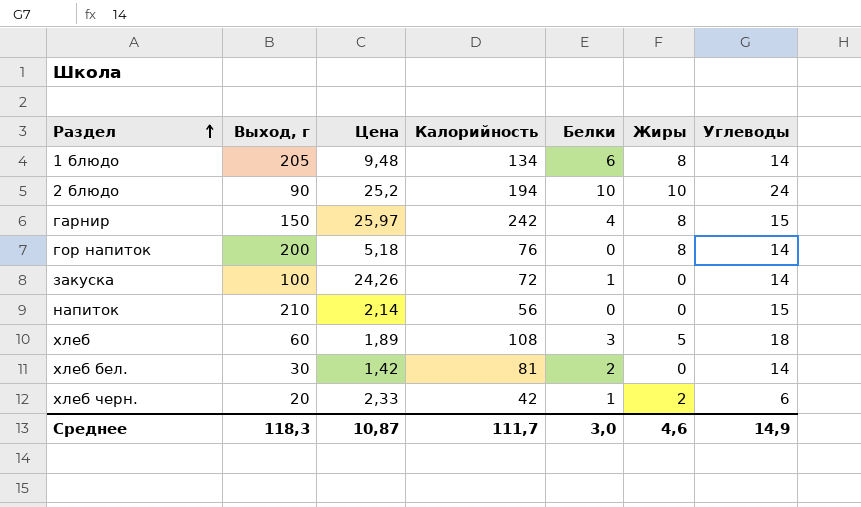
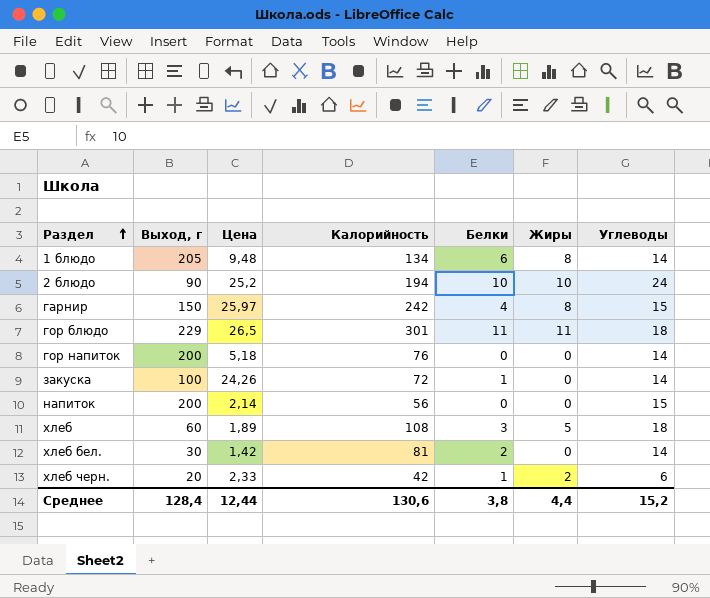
row гор блюдо: none -> 229 | 26,5 | 301 | 11 | 11 | 18
гор напиток | Жиры: 8 -> 0
напиток | Выход, г: 210 -> 200
Среднее | Выход, г: 118,3 -> 128,4
Среднее | Цена: 10,87 -> 12,44
Среднее | Калорийность: 111,7 -> 130,6
Среднее | Белки: 3,0 -> 3,8
Среднее | Жиры: 4,6 -> 4,4
Среднее | Углеводы: 14,9 -> 15,2

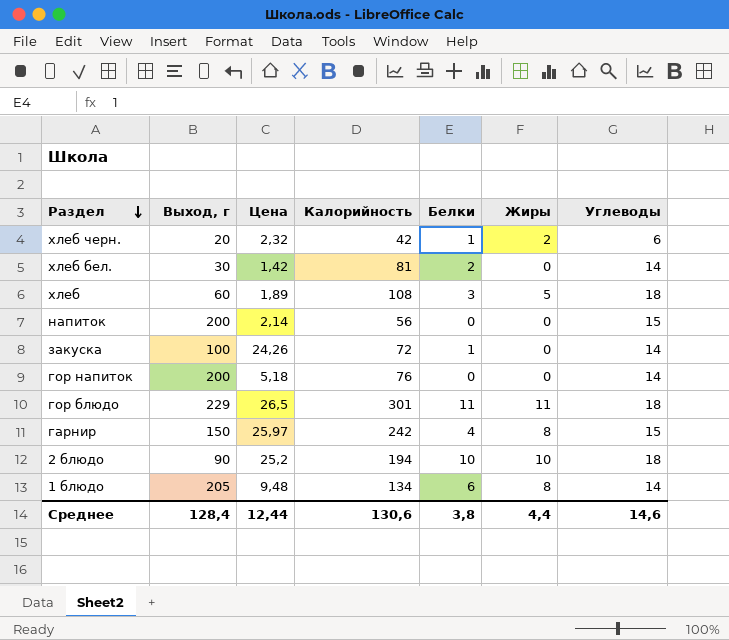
row order: Раздел ascending -> Раздел descending
хлеб черн. | Цена: 2,33 -> 2,32
2 блюдо | Углеводы: 24 -> 18
Среднее | Углеводы: 15,2 -> 14,6

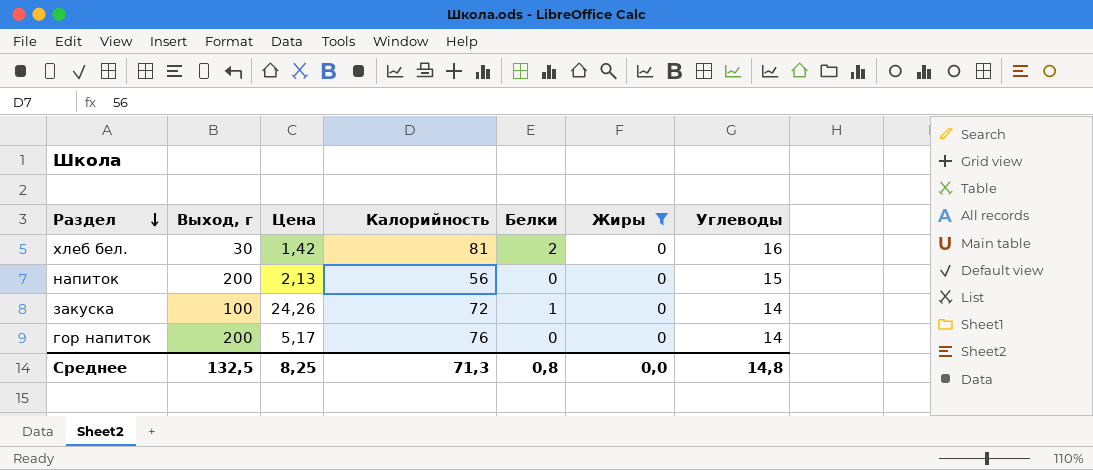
filter: none -> Жиры = 0
хлеб бел. | Углеводы: 14 -> 16
напиток | Цена: 2,14 -> 2,13
гор напиток | Цена: 5,18 -> 5,17
Среднее | Выход, г: 128,4 -> 132,5
Среднее | Цена: 12,44 -> 8,25
Среднее | Калорийность: 130,6 -> 71,3
Среднее | Белки: 3,8 -> 0,8
Среднее | Жиры: 4,4 -> 0,0
Среднее | Углеводы: 14,6 -> 14,8

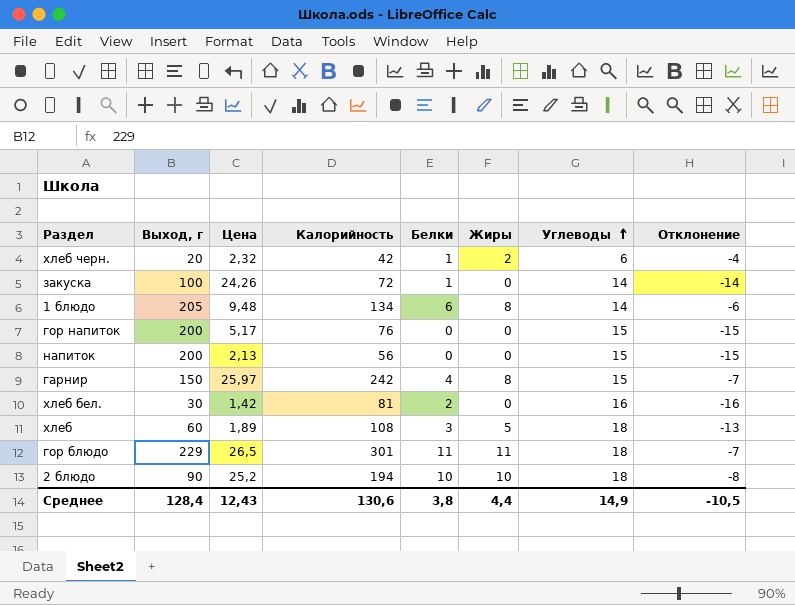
filter: Жиры = 0 -> none
row order: Раздел descending -> Углеводы ascending
column Отклонение | formula: none -> [Жиры] - [Углеводы]
гор напиток | Углеводы: 14 -> 15
Среднее | Выход, г: 132,5 -> 128,4
Среднее | Цена: 8,25 -> 12,43
Среднее | Калорийность: 71,3 -> 130,6
Среднее | Белки: 0,8 -> 3,8
Среднее | Жиры: 0,0 -> 4,4
Среднее | Углеводы: 14,8 -> 14,9

